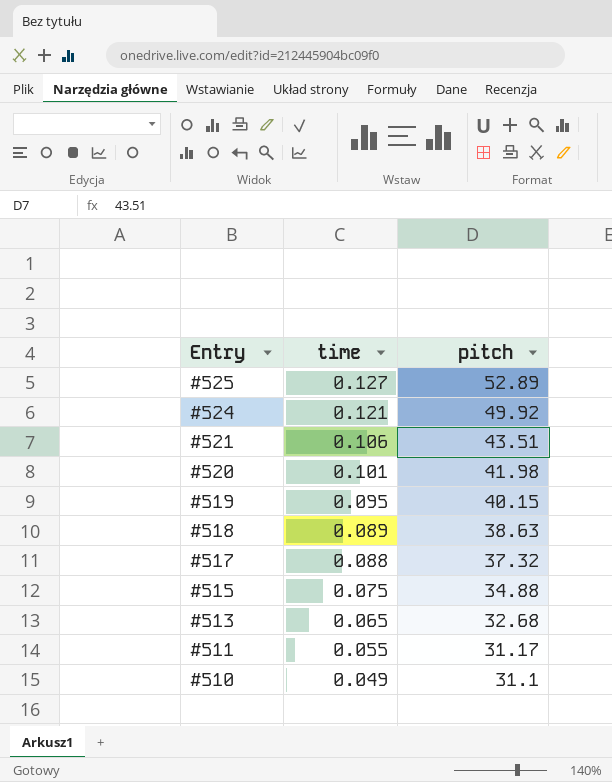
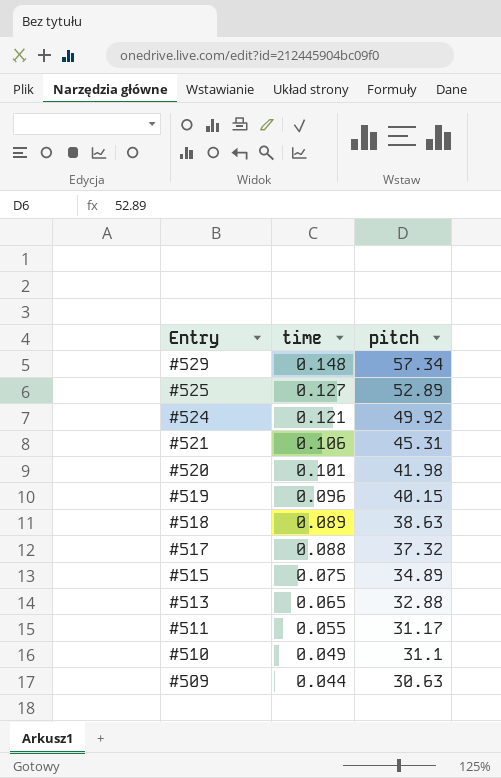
row #529: none -> 0.148 | 57.34
#521 | pitch: 43.51 -> 45.31
#519 | time: 0.095 -> 0.096
#515 | pitch: 34.88 -> 34.89
#513 | pitch: 32.68 -> 32.88
row #509: none -> 0.044 | 30.63

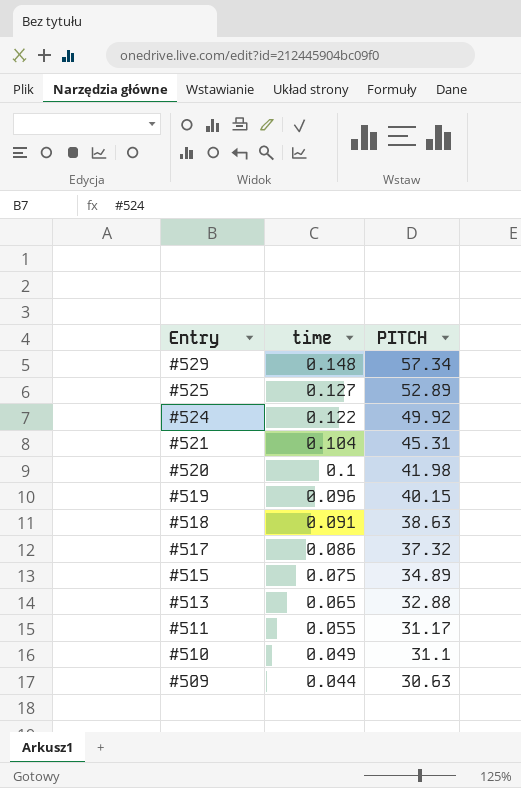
column name: pitch -> PITCH
#524 | time: 0.121 -> 0.122
#521 | time: 0.106 -> 0.104
#520 | time: 0.101 -> 0.1
#518 | time: 0.089 -> 0.091
#517 | time: 0.088 -> 0.086

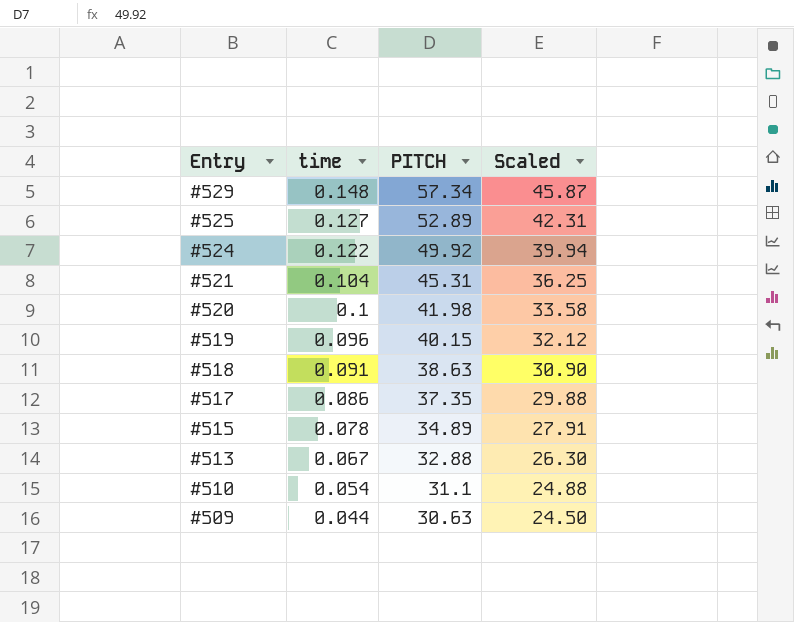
column Scaled | formula: none -> [PITCH] * 0.8
row #511: 0.055 | 31.17 -> none
#517 | PITCH: 37.32 -> 37.35
#515 | time: 0.075 -> 0.078
#513 | time: 0.065 -> 0.067
#510 | time: 0.049 -> 0.054

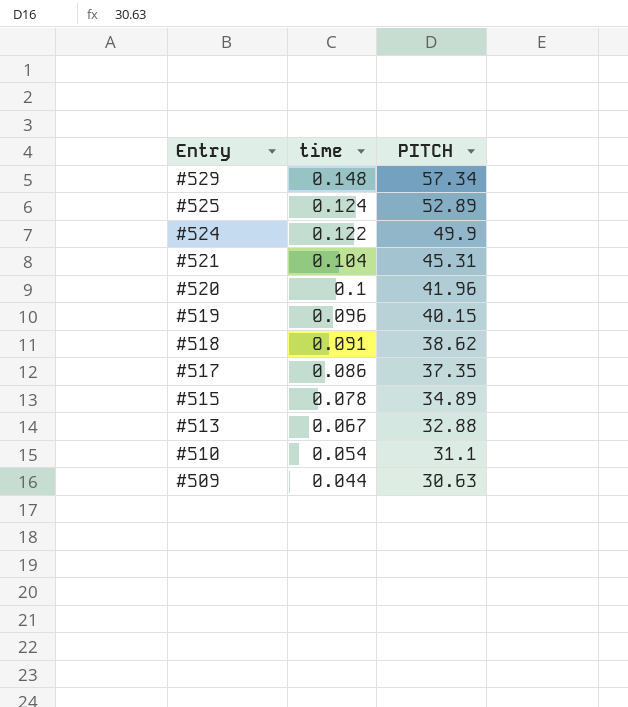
column Scaled | formula: [PITCH] * 0.8 -> none
#525 | time: 0.127 -> 0.124
#524 | PITCH: 49.92 -> 49.9
#520 | PITCH: 41.98 -> 41.96
#518 | PITCH: 38.63 -> 38.62

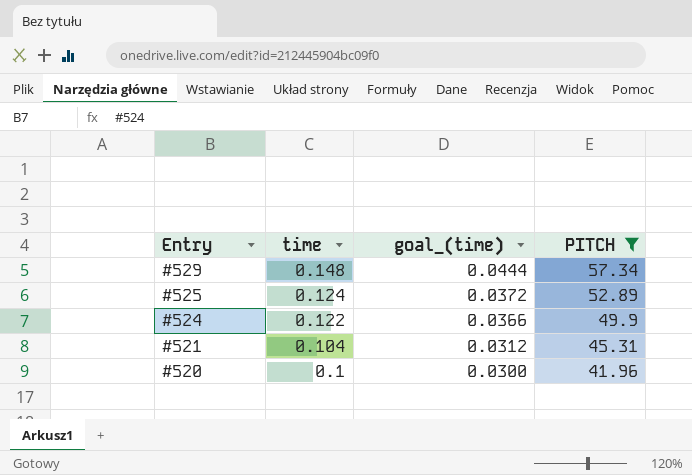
filter: none -> PITCH >= 41.96
column goal_(time) | formula: none -> [time] * 0.3

